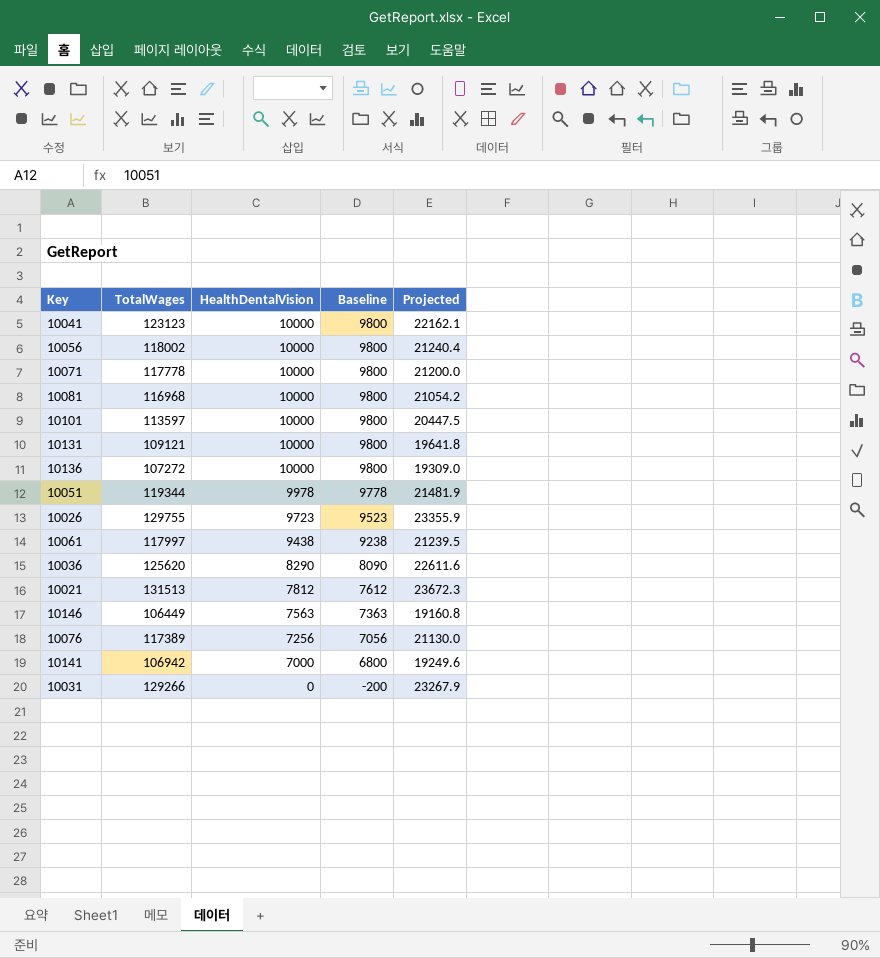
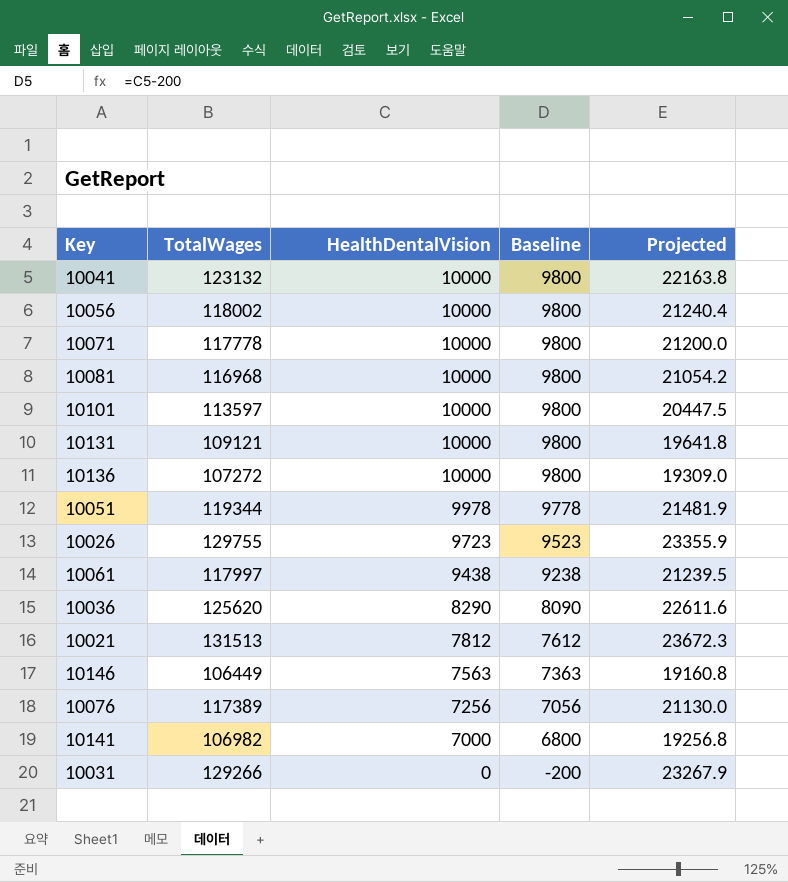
10041 | TotalWages: 123123 -> 123132
10041 | Projected: 22162.1 -> 22163.8
10141 | TotalWages: 106942 -> 106982
10141 | Projected: 19249.6 -> 19256.8

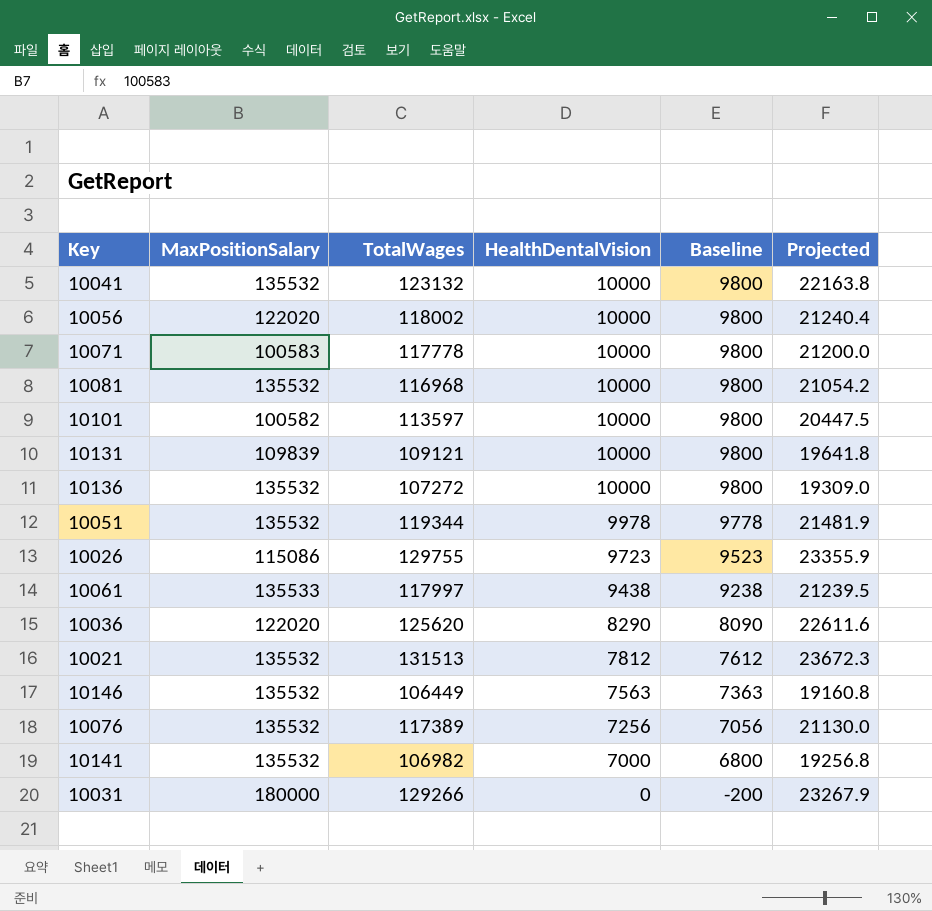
column MaxPositionSalary | position: none -> 2

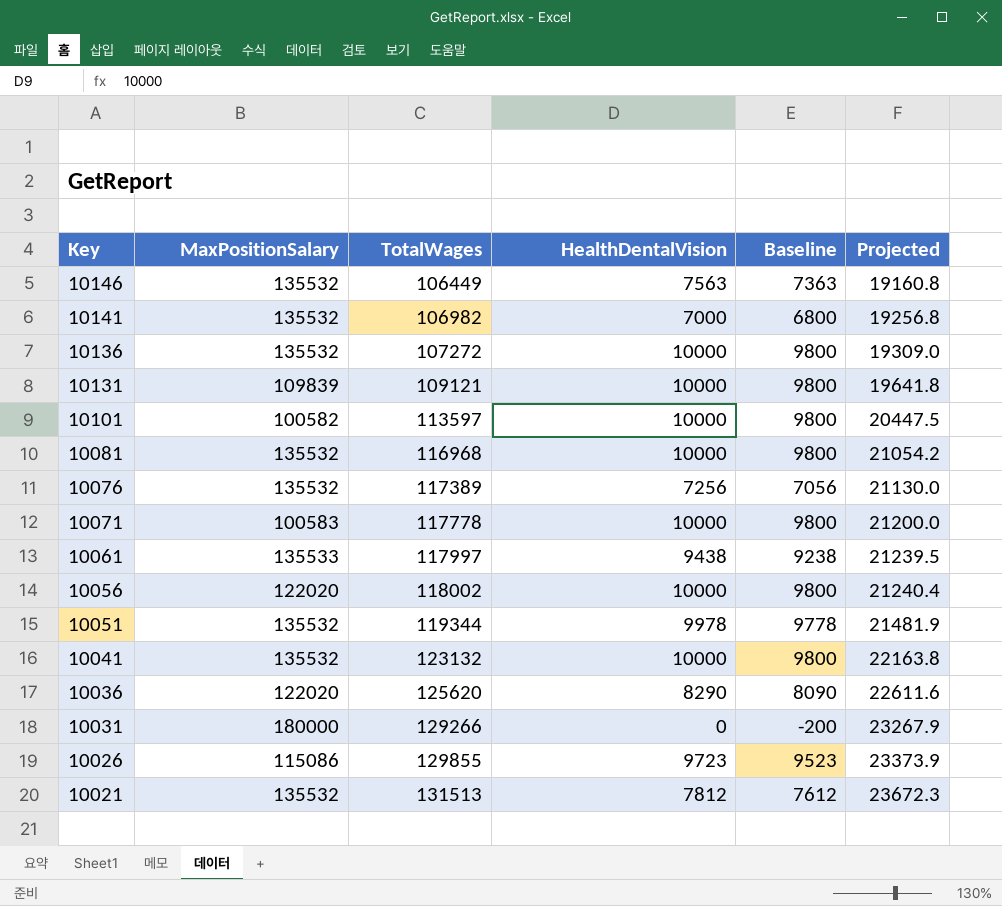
row order: HealthDentalVision descending -> Key descending
10026 | TotalWages: 129755 -> 129855
10026 | Projected: 23355.9 -> 23373.9

